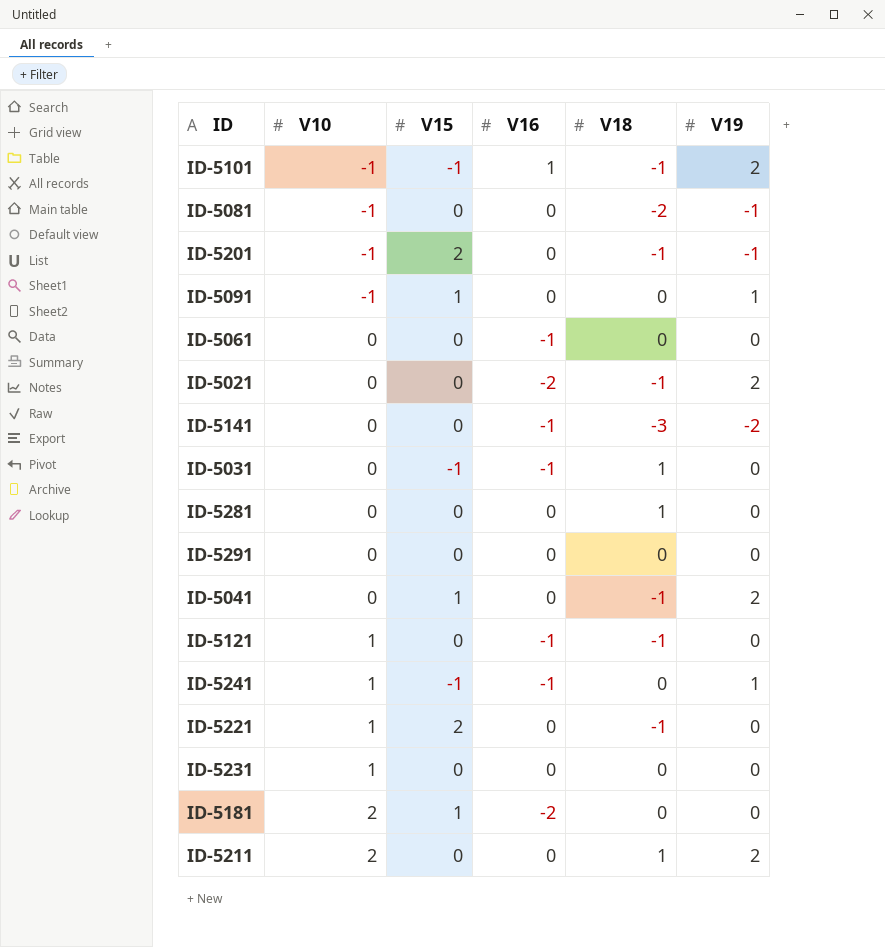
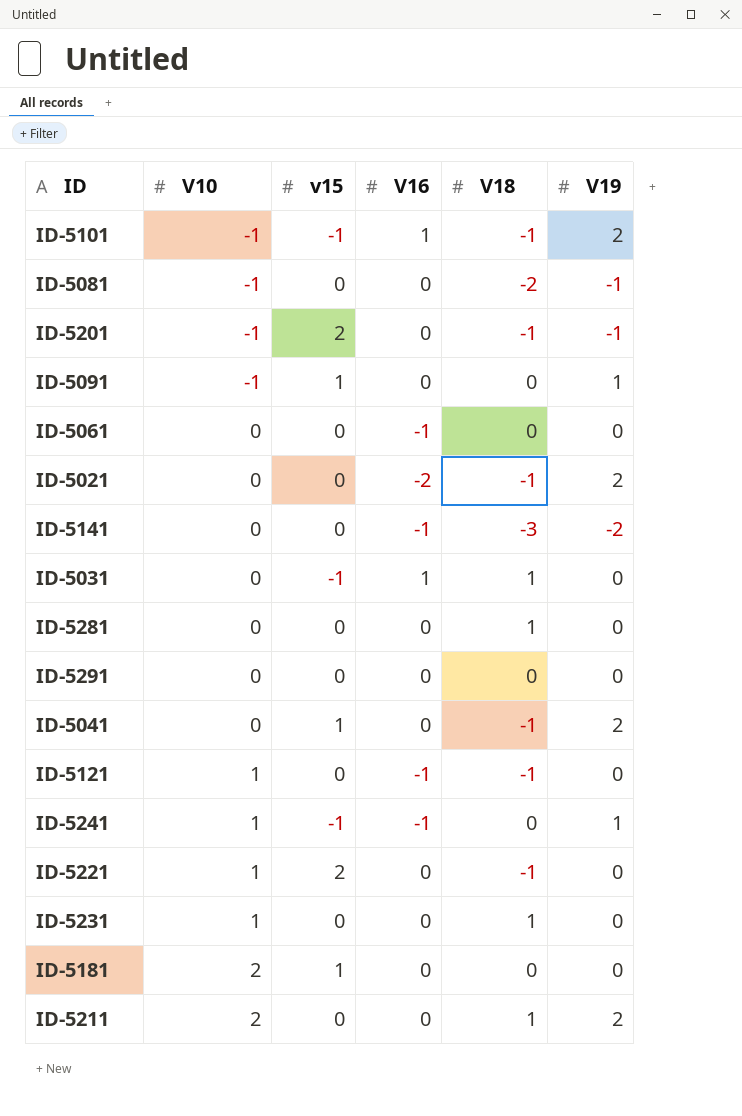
column name: V15 -> v15
ID-5031 | V16: -1 -> 1
ID-5231 | V18: 0 -> 1
ID-5181 | V16: -2 -> 0

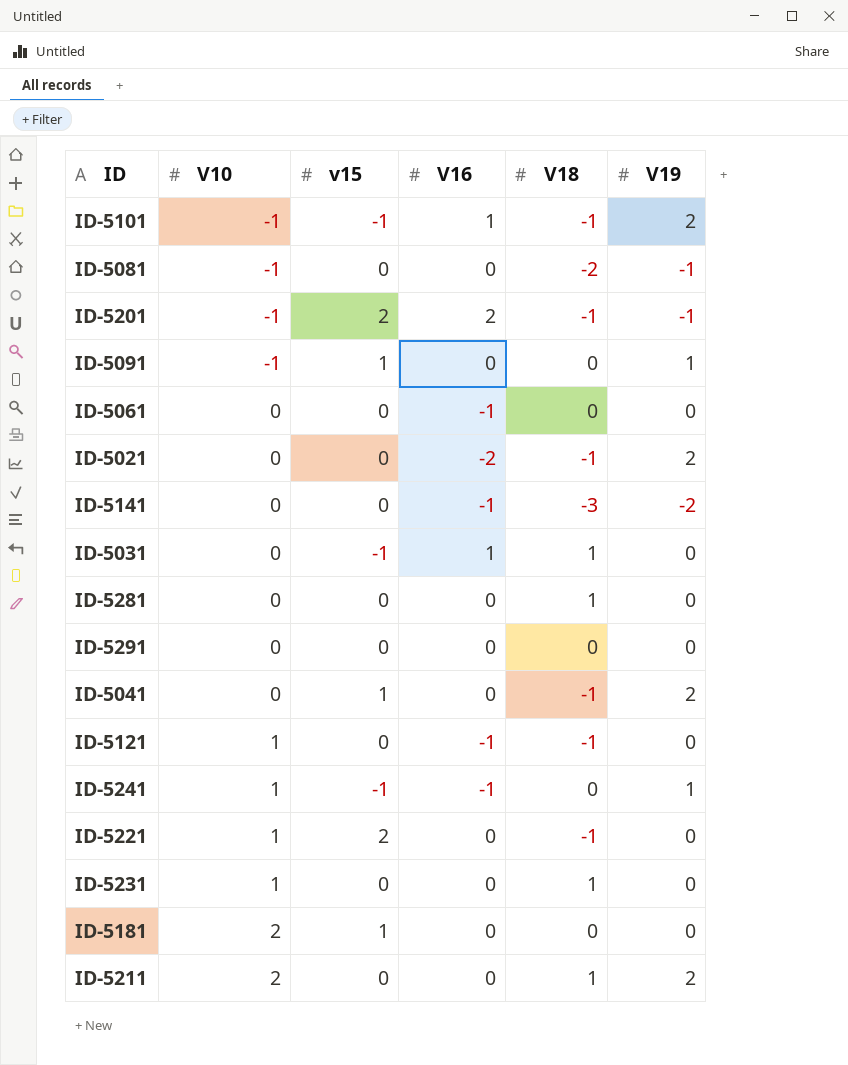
ID-5201 | V16: 0 -> 2

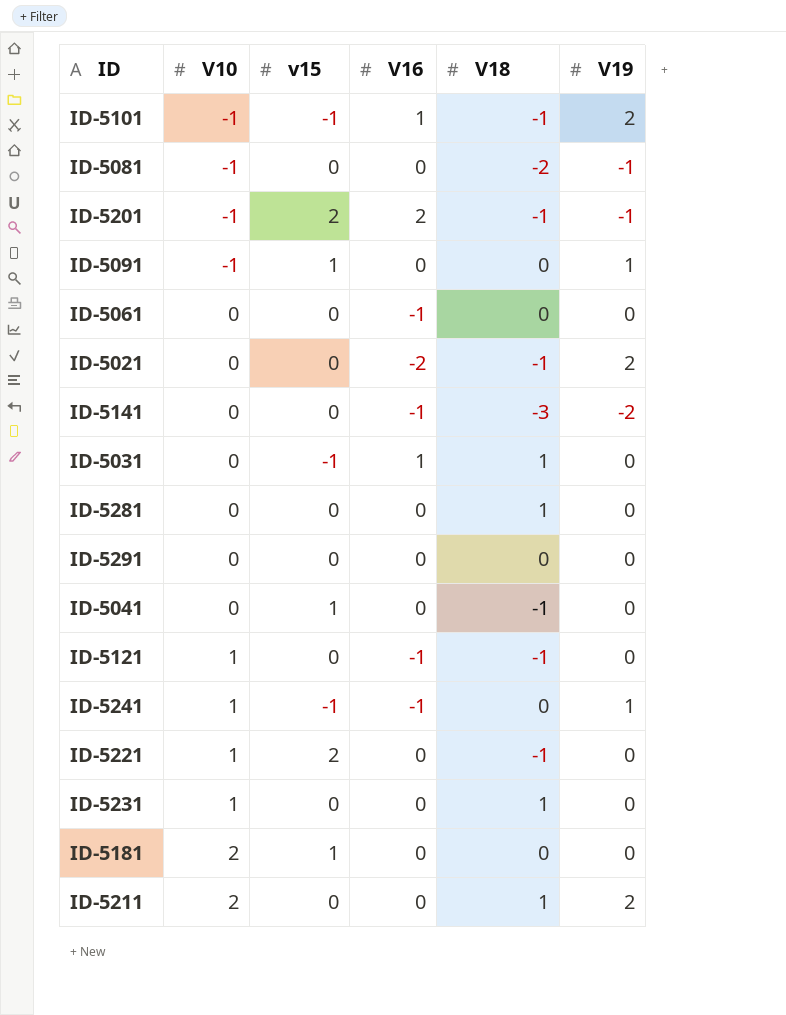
ID-5041 | V19: 2 -> 0

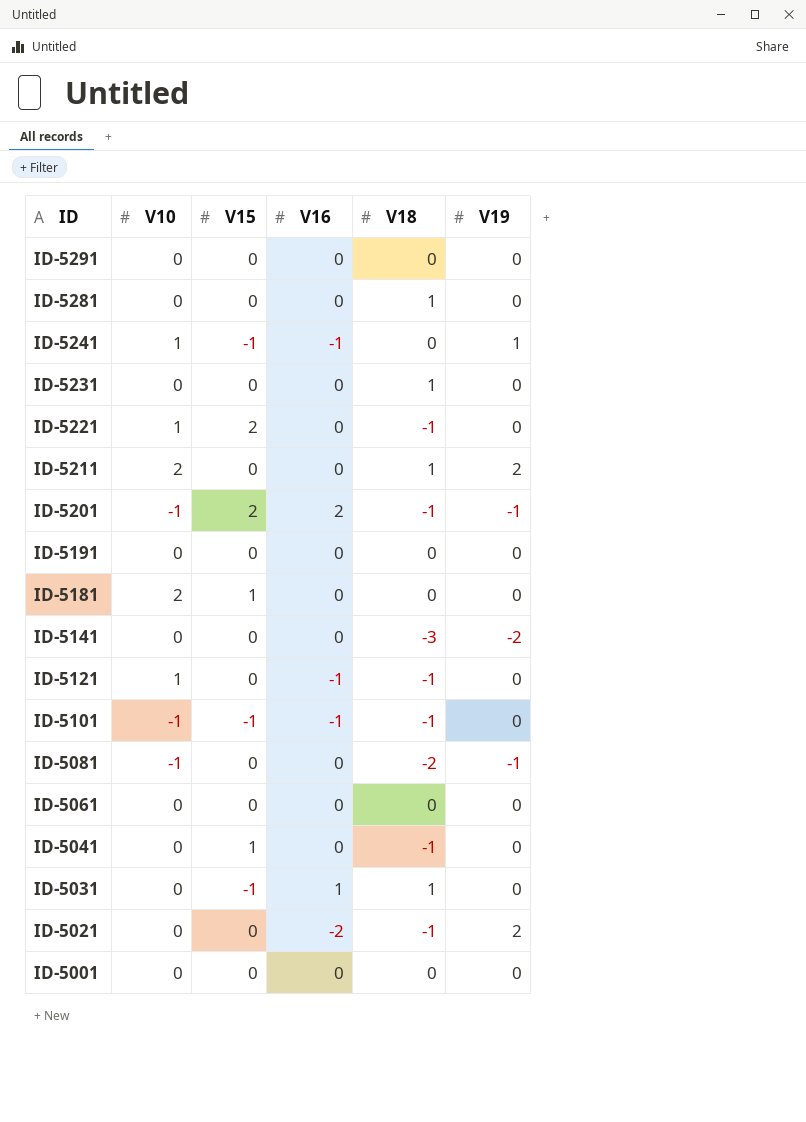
row order: V10 ascending -> ID descending
column name: v15 -> V15
row ID-5091: -1 | 1 | 0 | 0 | 1 -> none
ID-5231 | V10: 1 -> 0
row ID-5191: none -> 0 | 0 | 0 | 0 | 0
ID-5141 | V16: -1 -> 0
ID-5101 | V16: 1 -> -1
ID-5101 | V19: 2 -> 0
ID-5061 | V16: -1 -> 0
row ID-5001: none -> 0 | 0 | 0 | 0 | 0

